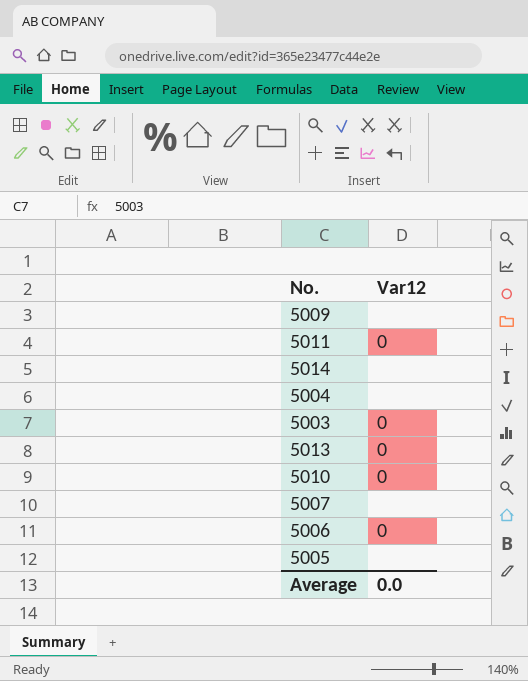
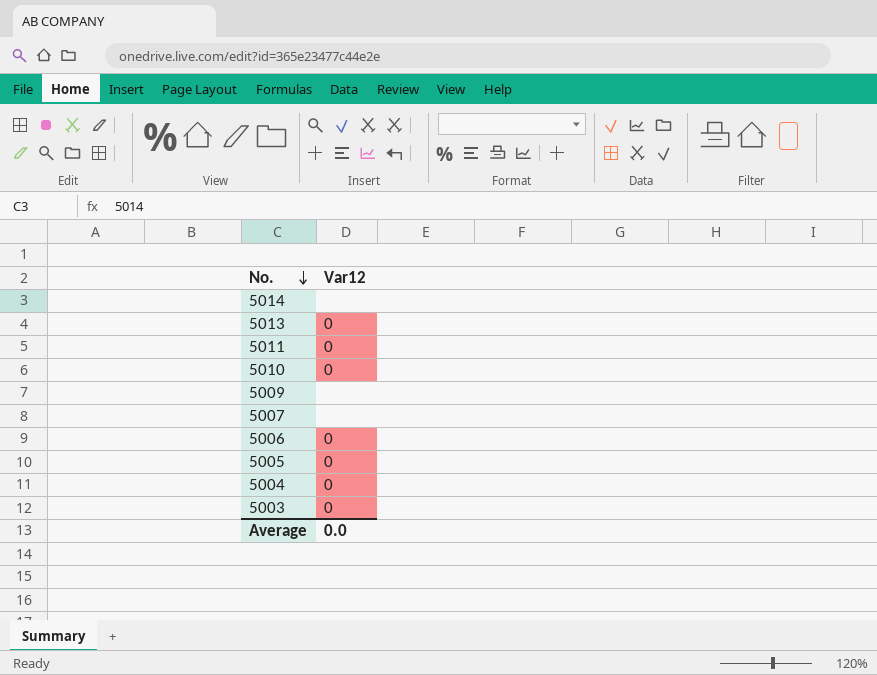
row order: none -> No. descending
5005 | Var12: none -> 0
5004 | Var12: none -> 0

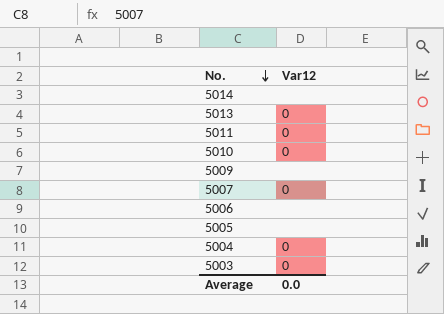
5007 | Var12: none -> 0
5006 | Var12: 0 -> none
5005 | Var12: 0 -> none

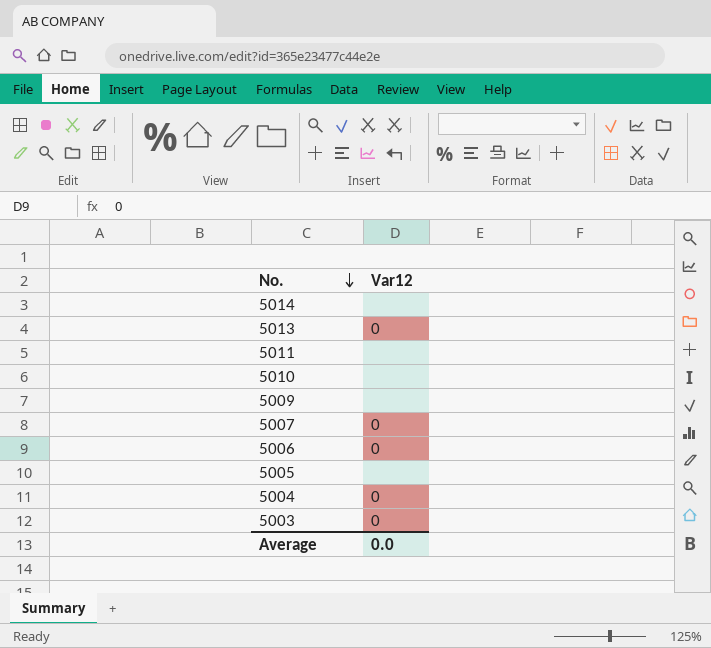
5011 | Var12: 0 -> none
5010 | Var12: 0 -> none
5006 | Var12: none -> 0

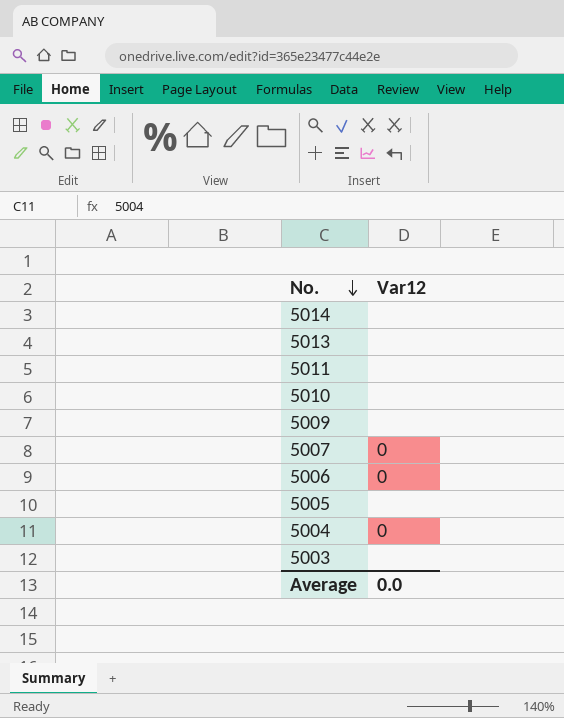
5013 | Var12: 0 -> none
5003 | Var12: 0 -> none

